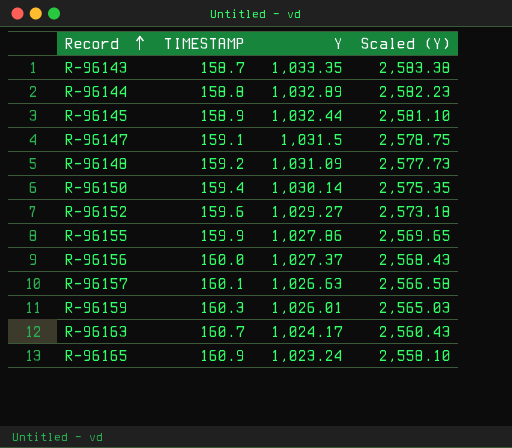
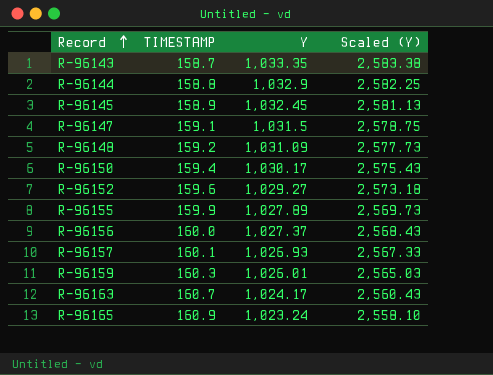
R-96144 | Y: 1,032.89 -> 1,032.9
R-96144 | Scaled (Y): 2,582.23 -> 2,582.25
R-96145 | Y: 1,032.44 -> 1,032.45
R-96145 | Scaled (Y): 2,581.10 -> 2,581.13
R-96150 | Y: 1,030.14 -> 1,030.17
R-96150 | Scaled (Y): 2,575.35 -> 2,575.43
R-96155 | Y: 1,027.86 -> 1,027.89
R-96155 | Scaled (Y): 2,569.65 -> 2,569.73
R-96157 | Y: 1,026.63 -> 1,026.93
R-96157 | Scaled (Y): 2,566.58 -> 2,567.33

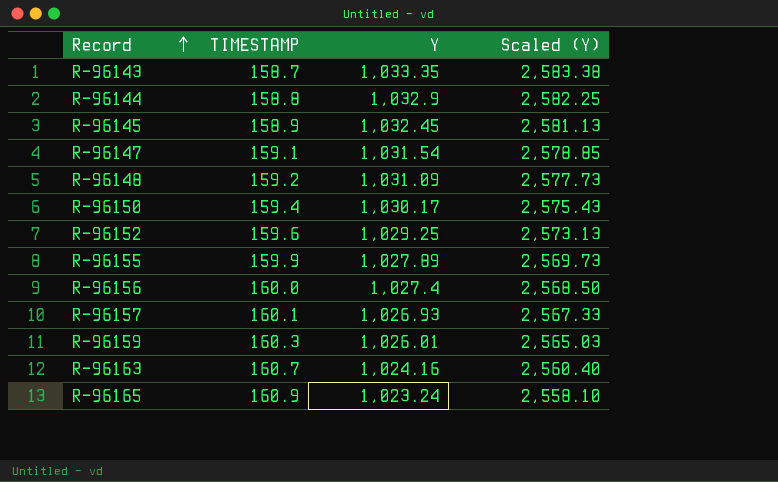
R-96147 | Y: 1,031.5 -> 1,031.54
R-96147 | Scaled (Y): 2,578.75 -> 2,578.85
R-96152 | Y: 1,029.27 -> 1,029.25
R-96152 | Scaled (Y): 2,573.18 -> 2,573.13
R-96156 | Y: 1,027.37 -> 1,027.4
R-96156 | Scaled (Y): 2,568.43 -> 2,568.50
R-96163 | Y: 1,024.17 -> 1,024.16
R-96163 | Scaled (Y): 2,560.43 -> 2,560.40

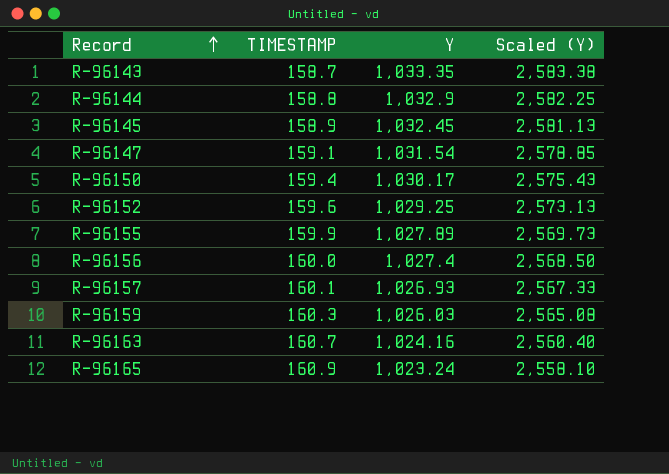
row R-96148: 159.2 | 1,031.09 | 2,577.73 -> none
R-96159 | Y: 1,026.01 -> 1,026.03
R-96159 | Scaled (Y): 2,565.03 -> 2,565.08

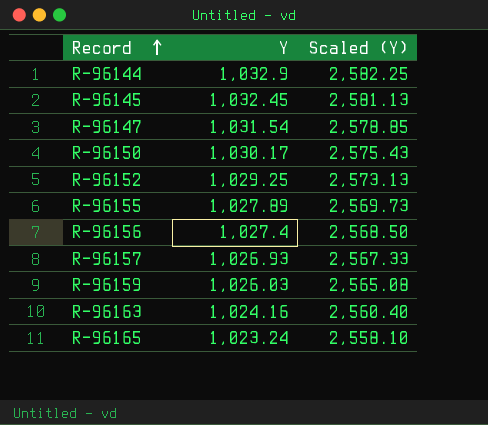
column TIMESTAMP | position: 2 -> none
row R-96143: 158.7 | 1,033.35 | 2,583.38 -> none

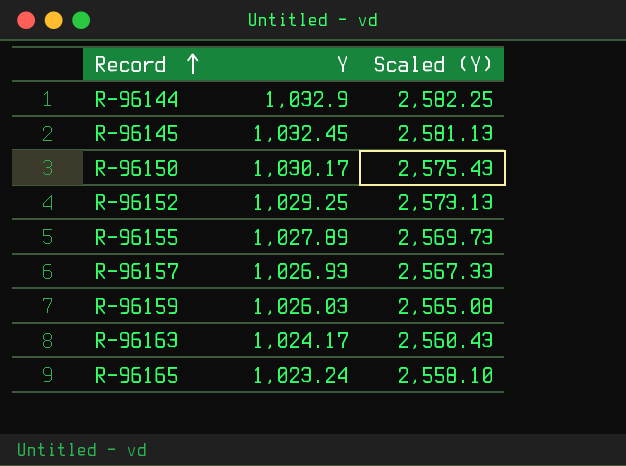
row R-96147: 1,031.54 | 2,578.85 -> none
row R-96156: 1,027.4 | 2,568.50 -> none
R-96163 | Y: 1,024.16 -> 1,024.17
R-96163 | Scaled (Y): 2,560.40 -> 2,560.43

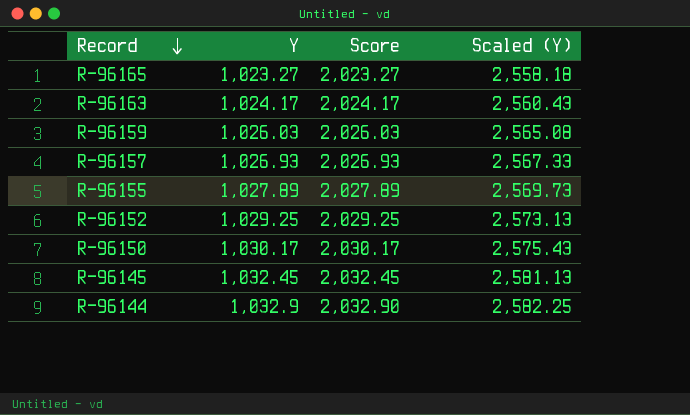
row order: Record ascending -> Record descending
column Score | formula: none -> [Y] + 1000
R-96165 | Y: 1,023.24 -> 1,023.27
R-96165 | Scaled (Y): 2,558.10 -> 2,558.18

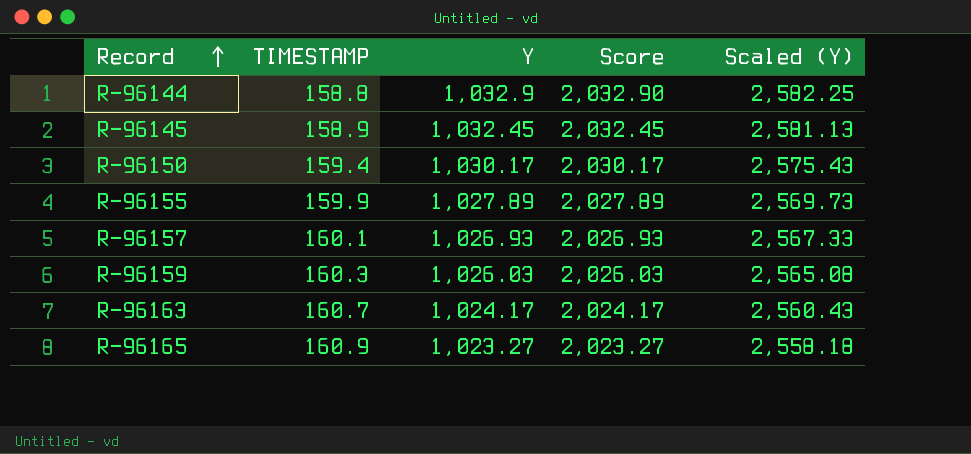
row order: Record descending -> Record ascending
column TIMESTAMP | position: none -> 2
row R-96152: 1,029.25 | 2,029.25 | 2,573.13 -> none

